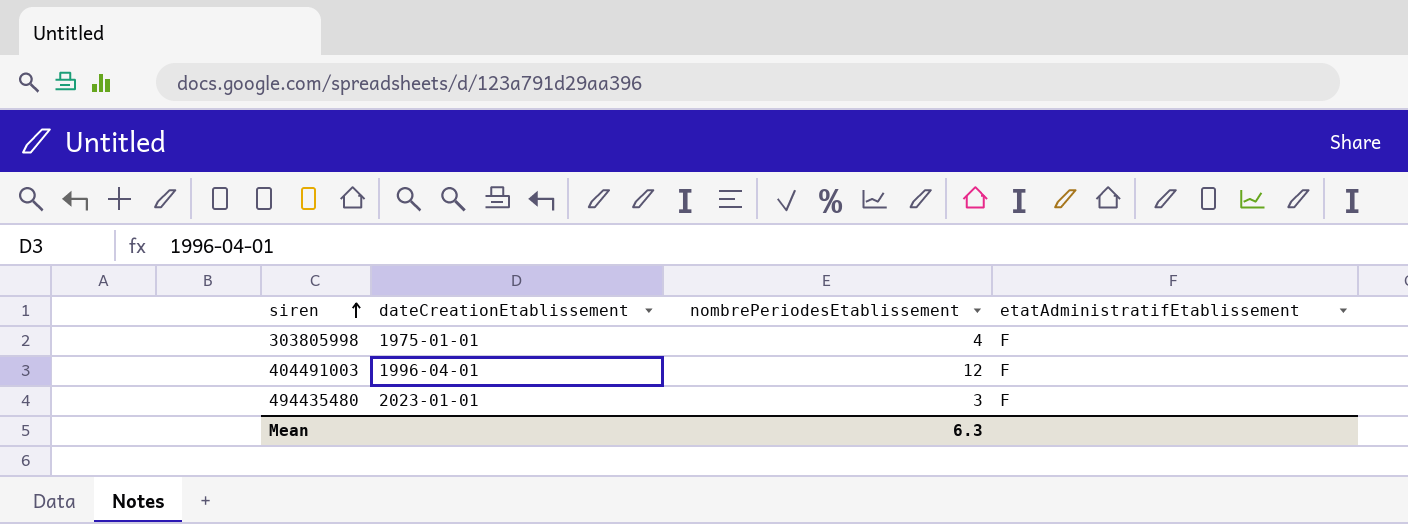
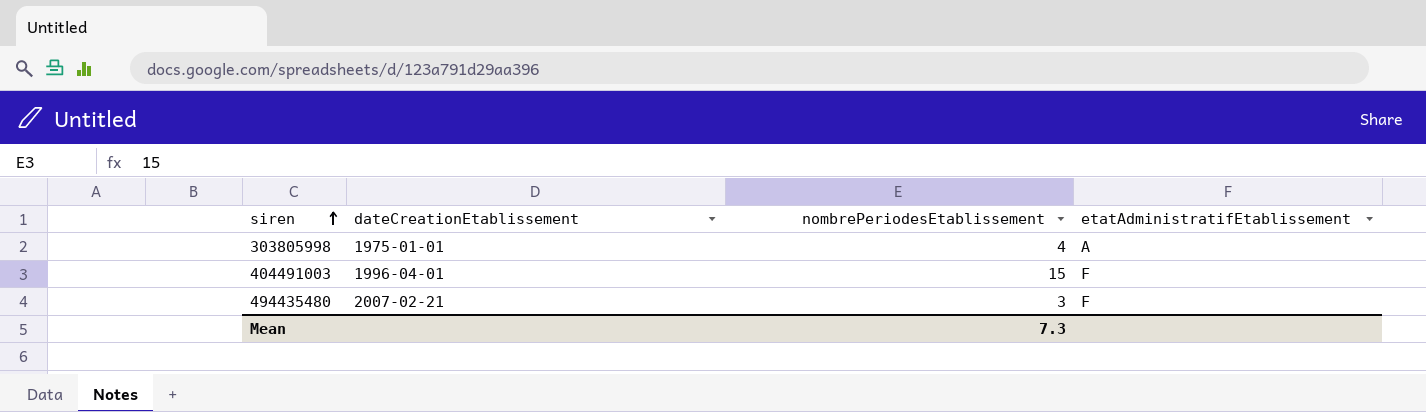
303805998 | etatAdministratifEtablissement: F -> A
404491003 | nombrePeriodesEtablissement: 12 -> 15
494435480 | dateCreationEtablissement: 2023-01-01 -> 2007-02-21
Mean | nombrePeriodesEtablissement: 6.3 -> 7.3

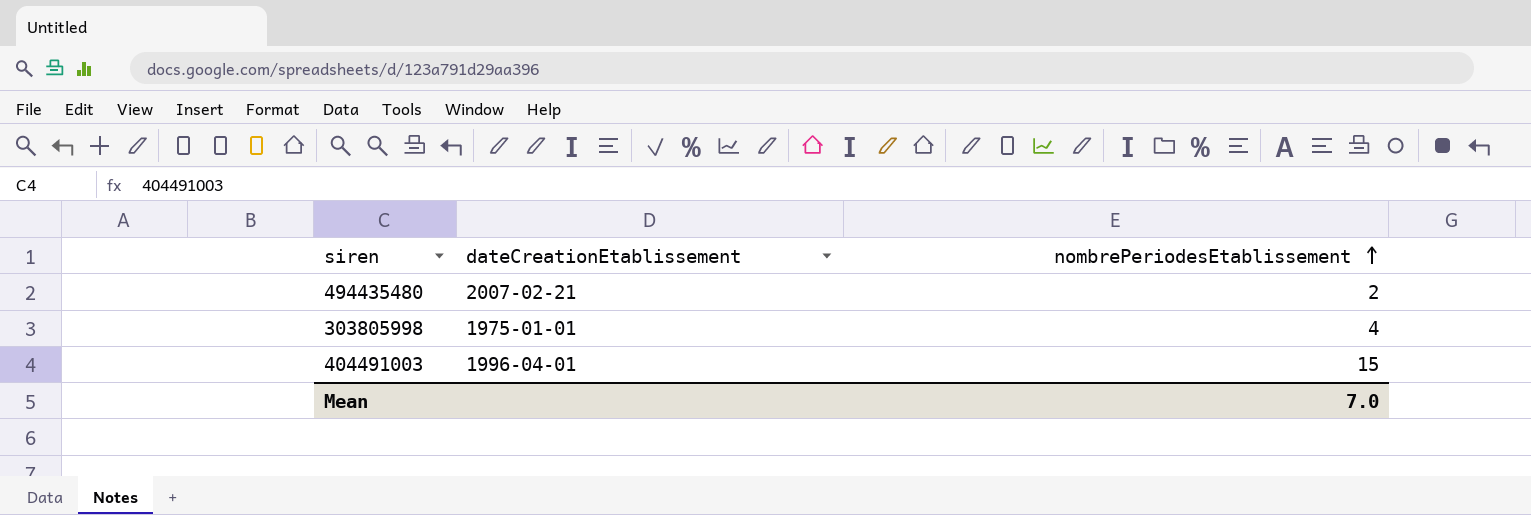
row order: siren ascending -> nombrePeriodesEtablissement ascending
column etatAdministratifEtablissement | position: 4 -> none
494435480 | nombrePeriodesEtablissement: 3 -> 2
Mean | nombrePeriodesEtablissement: 7.3 -> 7.0

